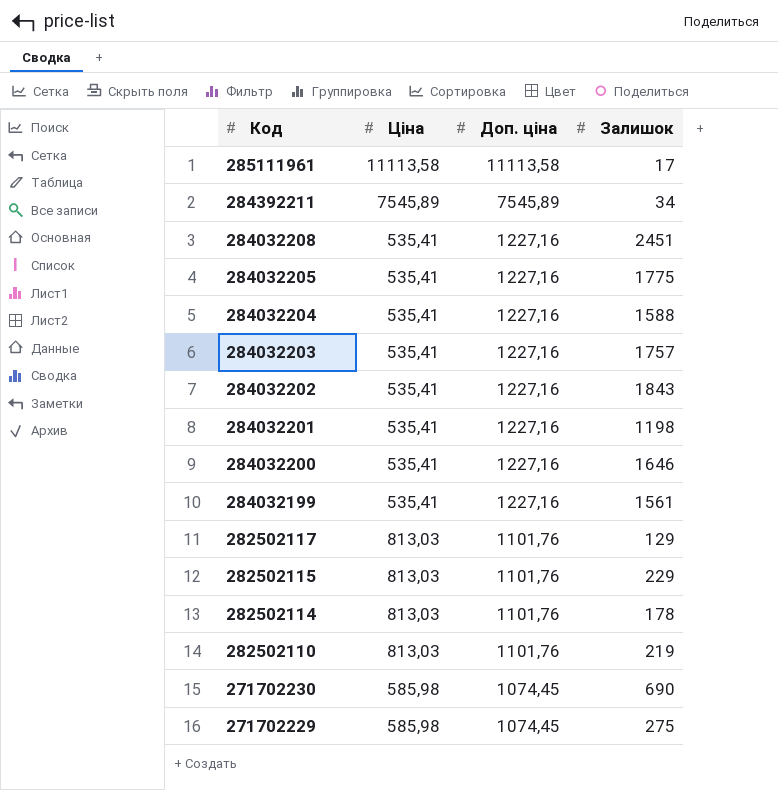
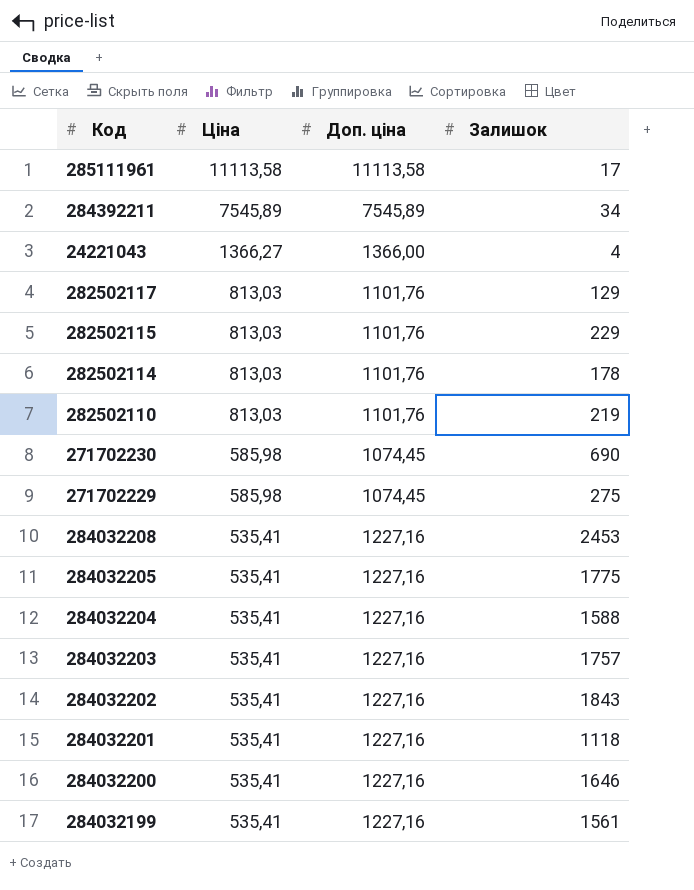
row order: Код descending -> Ціна descending
row 24221043: none -> 1366,27 | 1366,00 | 4
284032208 | Залишок: 2451 -> 2453
284032201 | Залишок: 1198 -> 1118

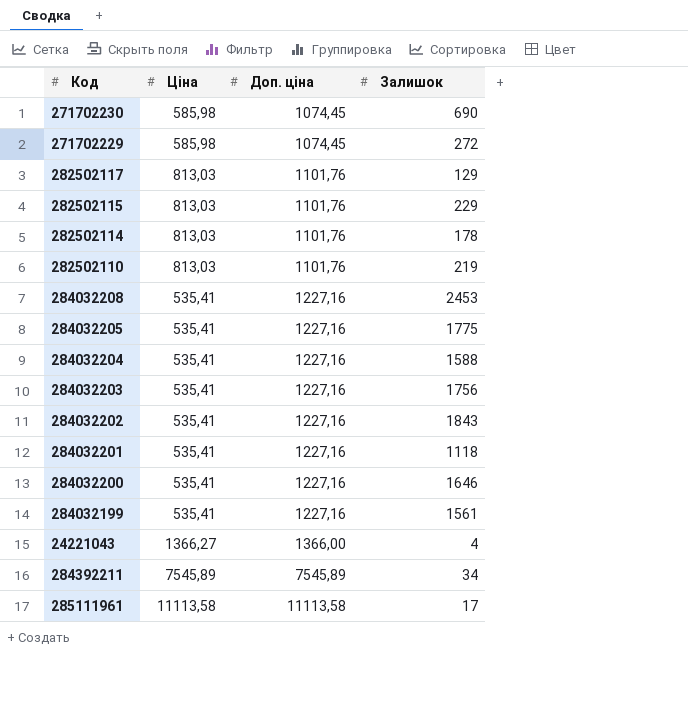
row order: Ціна descending -> Доп. ціна ascending
271702229 | Залишок: 275 -> 272
284032203 | Залишок: 1757 -> 1756

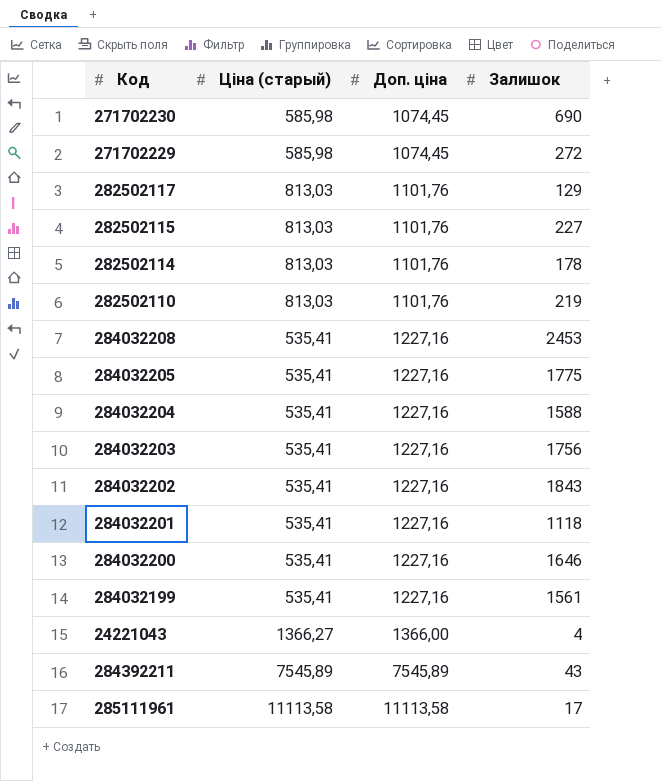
column name: Ціна -> Ціна (старый)
282502115 | Залишок: 229 -> 227
284392211 | Залишок: 34 -> 43

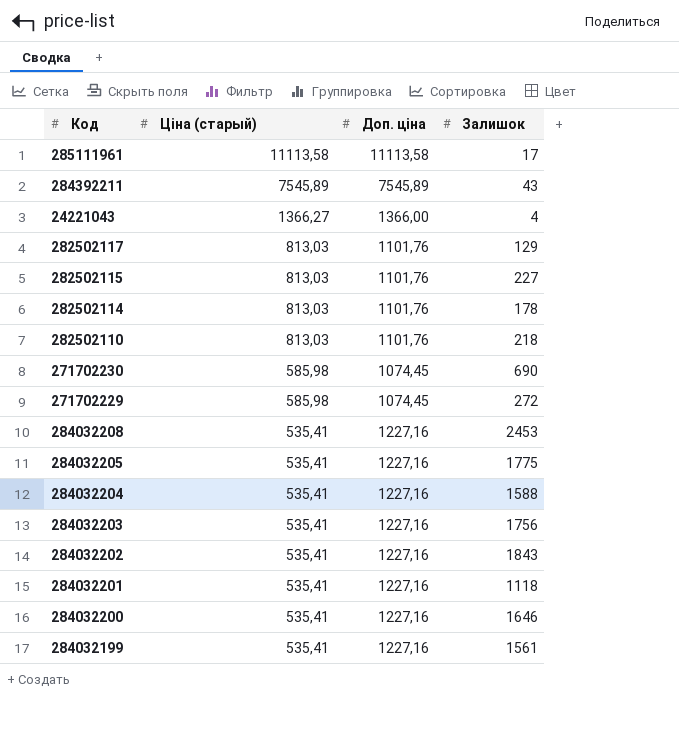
row order: Доп. ціна ascending -> Ціна (старый) descending
282502110 | Залишок: 219 -> 218

